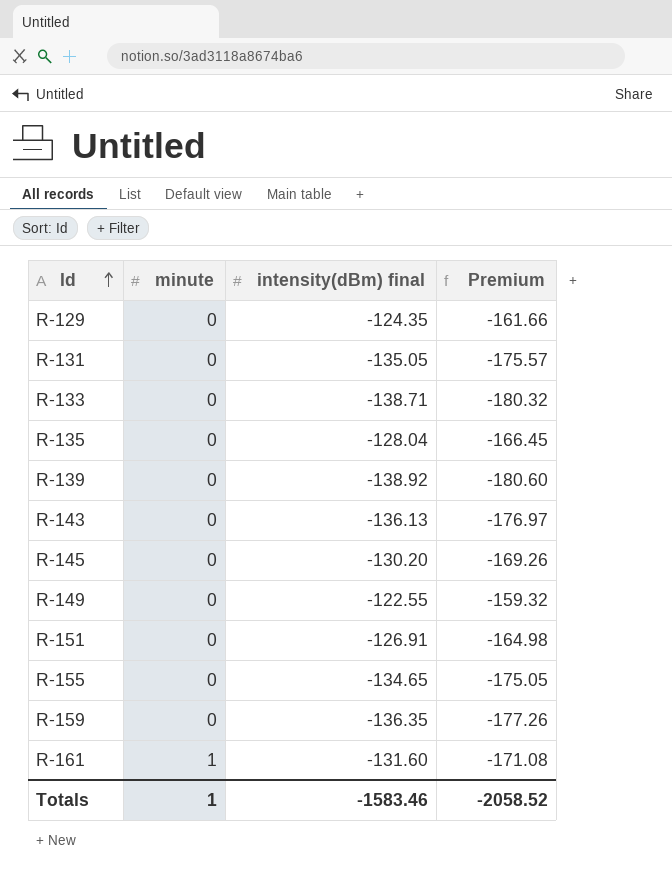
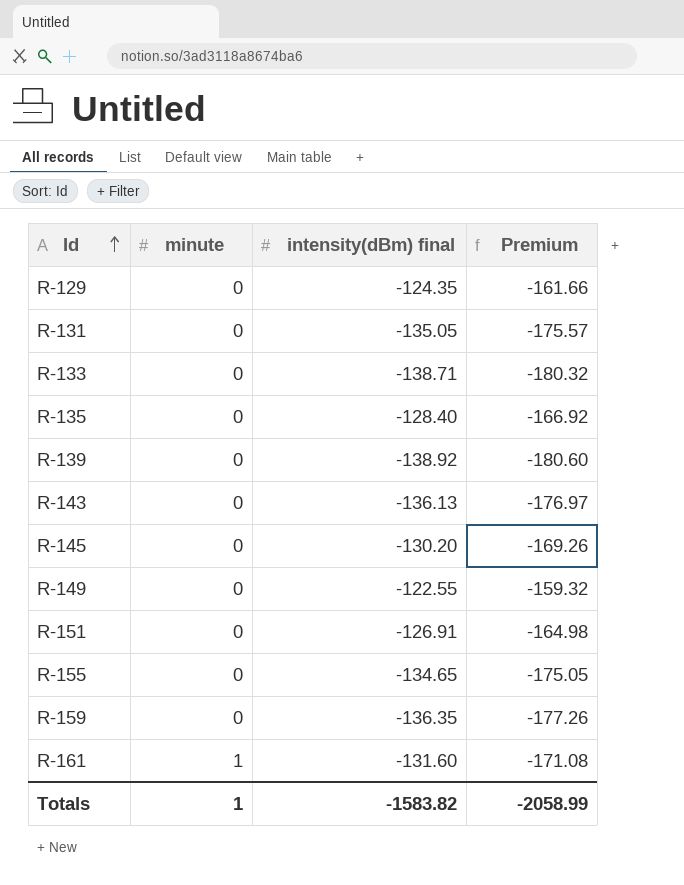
R-135 | intensity(dBm) final: -128.04 -> -128.40
R-135 | Premium: -166.45 -> -166.92
Totals | intensity(dBm) final: -1583.46 -> -1583.82
Totals | Premium: -2058.52 -> -2058.99

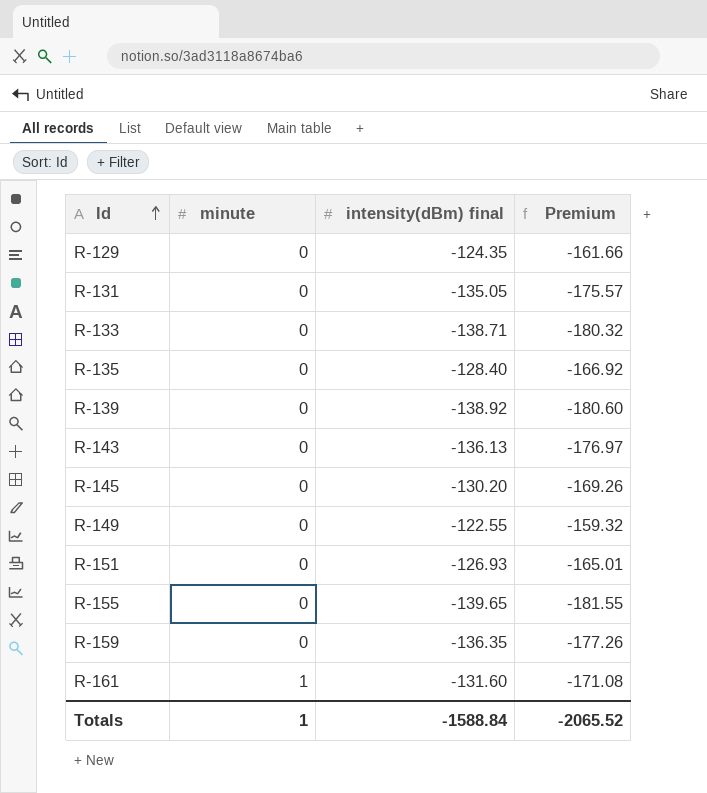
R-151 | intensity(dBm) final: -126.91 -> -126.93
R-151 | Premium: -164.98 -> -165.01
R-155 | intensity(dBm) final: -134.65 -> -139.65
R-155 | Premium: -175.05 -> -181.55
Totals | intensity(dBm) final: -1583.82 -> -1588.84
Totals | Premium: -2058.99 -> -2065.52

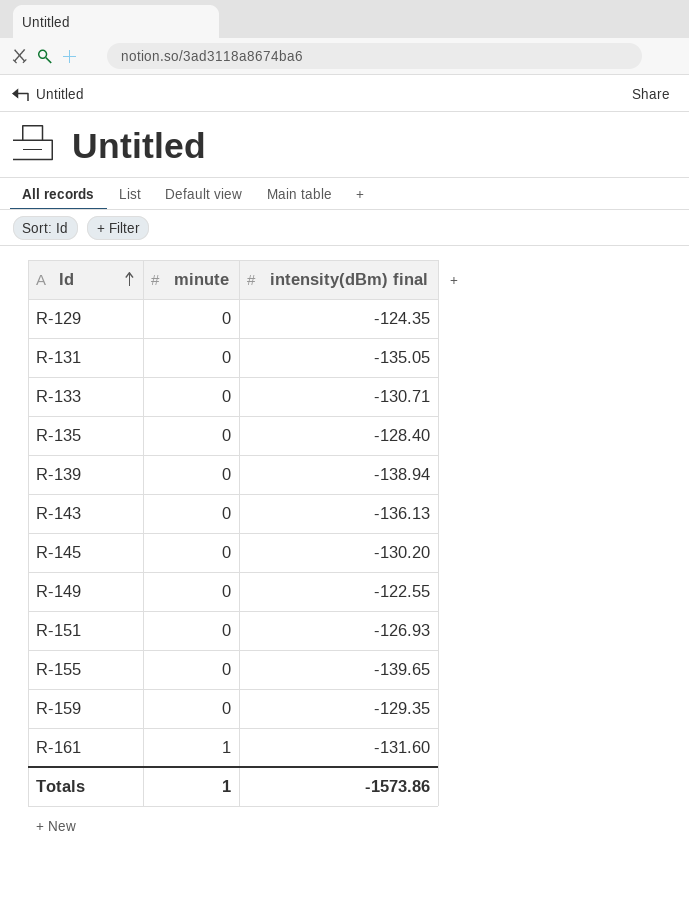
column Premium | formula: [intensity(dBm) final] * 1.3 -> none
R-133 | intensity(dBm) final: -138.71 -> -130.71
R-139 | intensity(dBm) final: -138.92 -> -138.94
R-159 | intensity(dBm) final: -136.35 -> -129.35
Totals | intensity(dBm) final: -1588.84 -> -1573.86

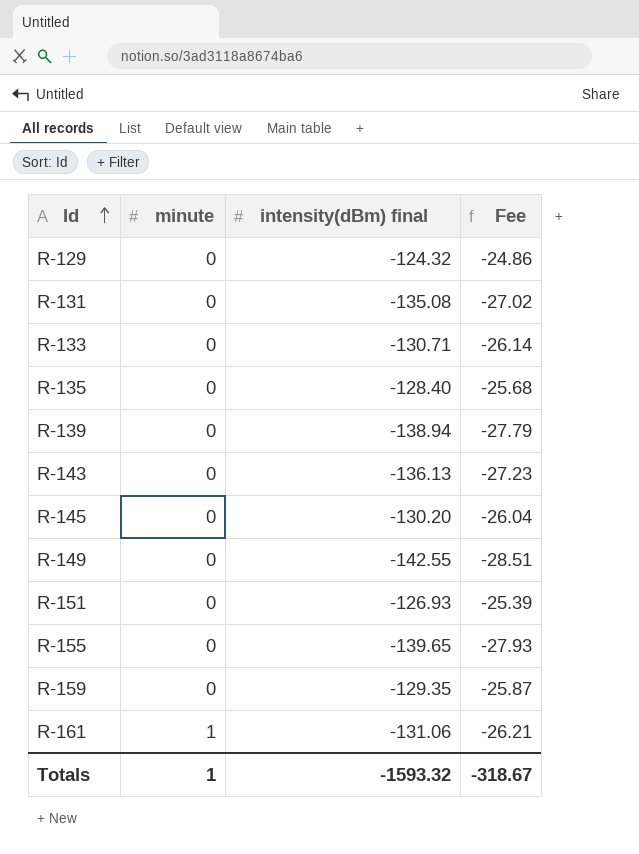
column Fee | formula: none -> [intensity(dBm) final] * 0.2
R-129 | intensity(dBm) final: -124.35 -> -124.32
R-131 | intensity(dBm) final: -135.05 -> -135.08
R-149 | intensity(dBm) final: -122.55 -> -142.55
R-161 | intensity(dBm) final: -131.60 -> -131.06
Totals | intensity(dBm) final: -1573.86 -> -1593.32

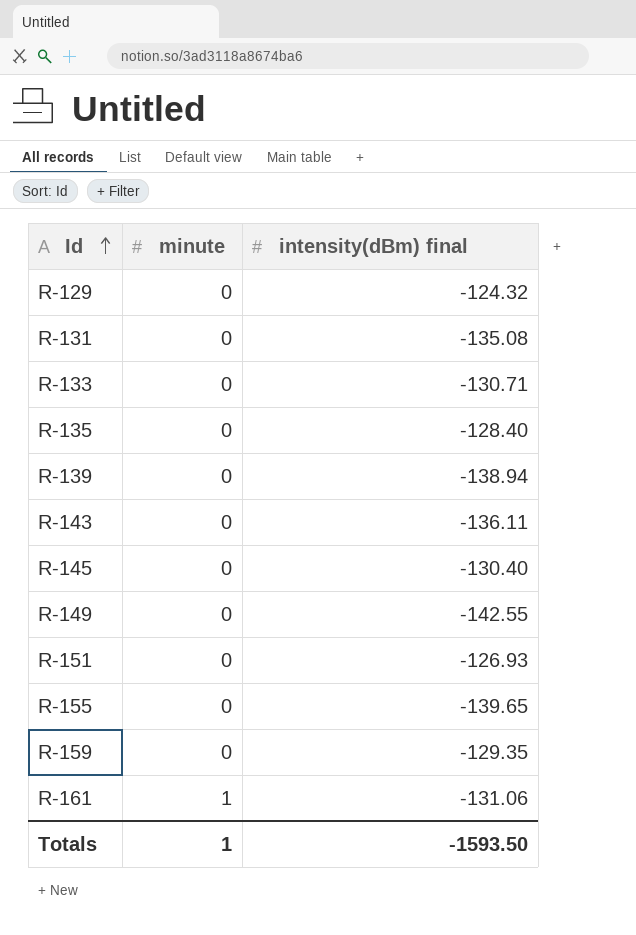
column Fee | formula: [intensity(dBm) final] * 0.2 -> none
R-143 | intensity(dBm) final: -136.13 -> -136.11
R-145 | intensity(dBm) final: -130.20 -> -130.40
Totals | intensity(dBm) final: -1593.32 -> -1593.50

